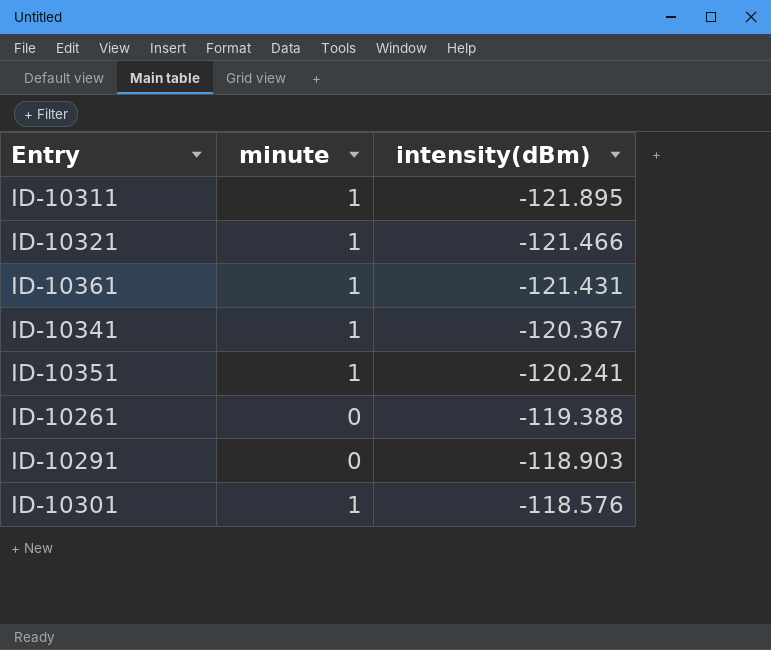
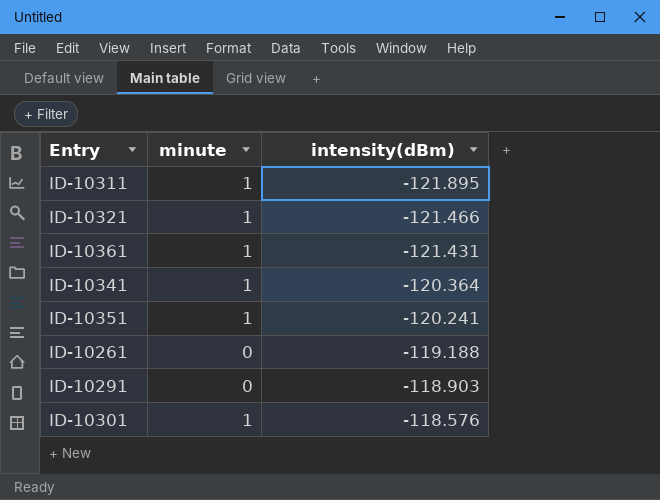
ID-10341 | intensity(dBm): -120.367 -> -120.364
ID-10261 | intensity(dBm): -119.388 -> -119.188

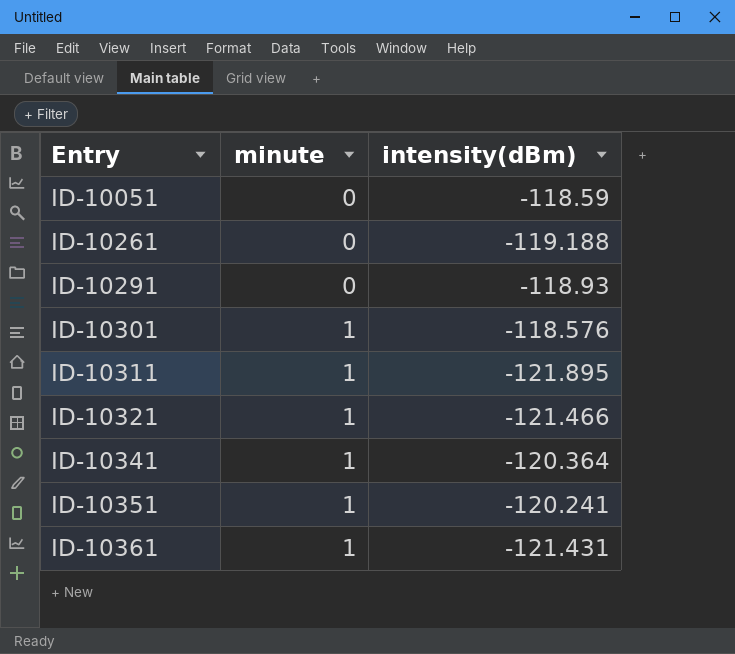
row order: intensity(dBm) ascending -> Entry ascending
row ID-10051: none -> 0 | -118.59
ID-10291 | intensity(dBm): -118.903 -> -118.93

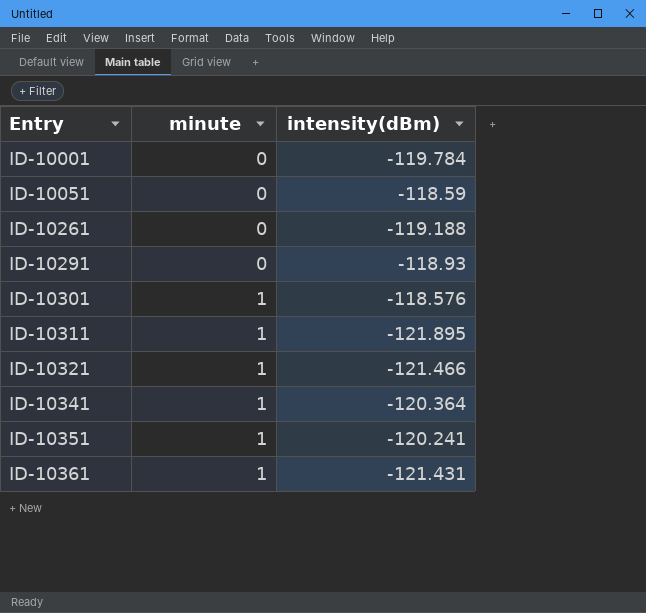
row ID-10001: none -> 0 | -119.784

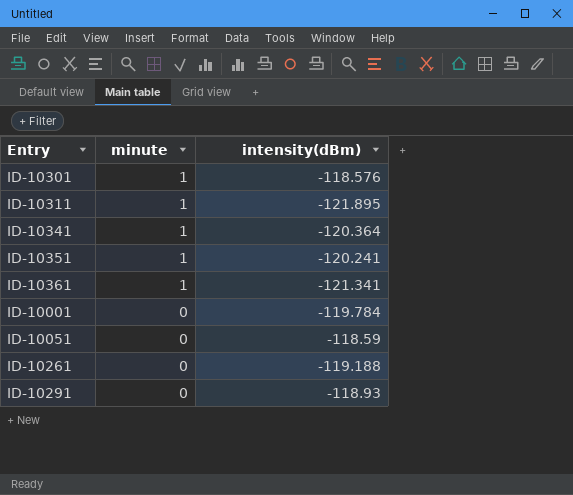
row order: Entry ascending -> minute descending
row ID-10321: 1 | -121.466 -> none
ID-10361 | intensity(dBm): -121.431 -> -121.341

